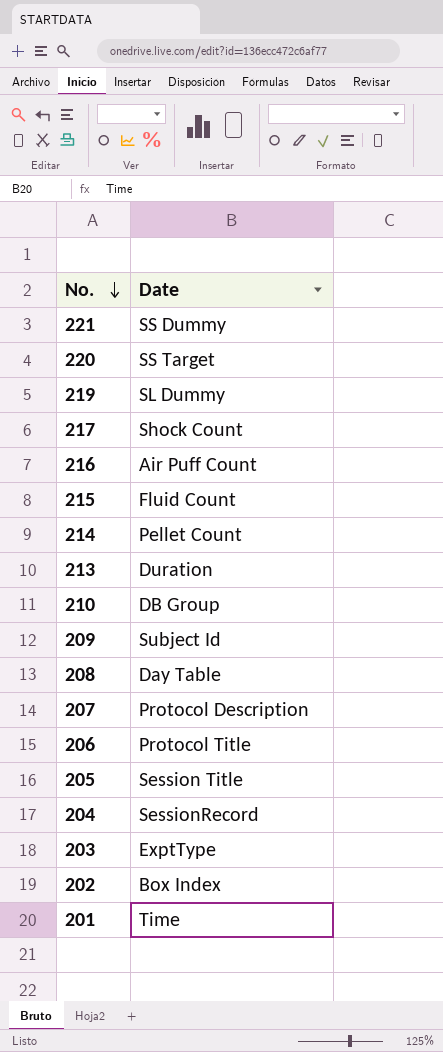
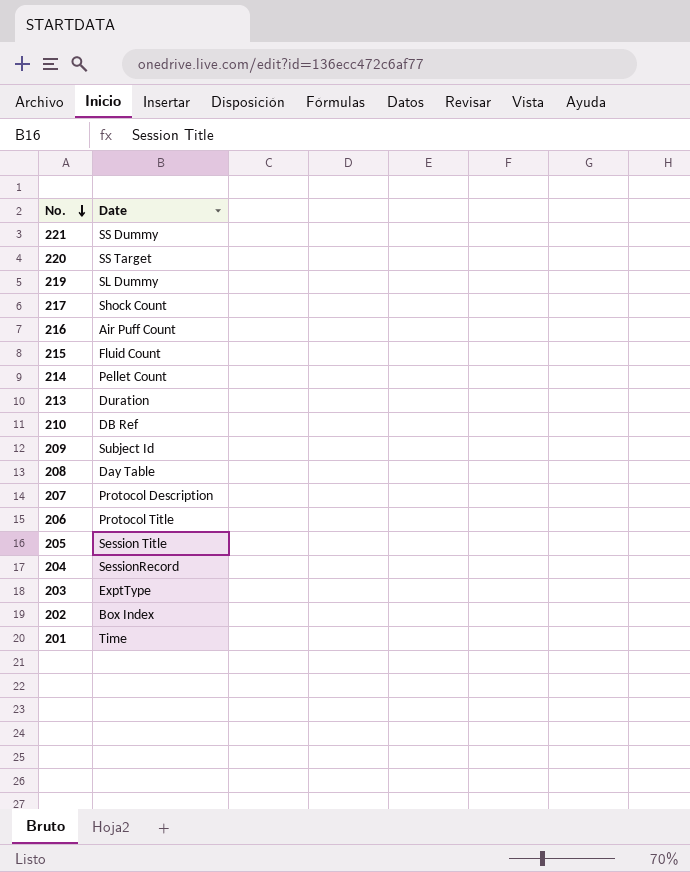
210 | Date: DB Group -> DB Ref

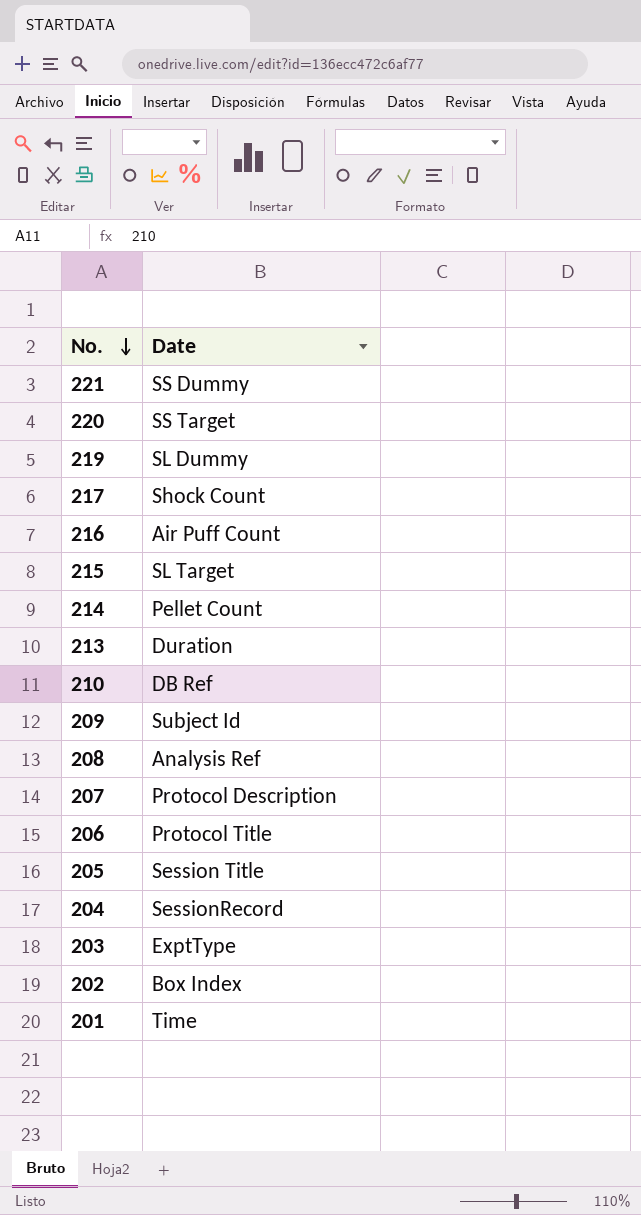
215 | Date: Fluid Count -> SL Target
208 | Date: Day Table -> Analysis Ref

